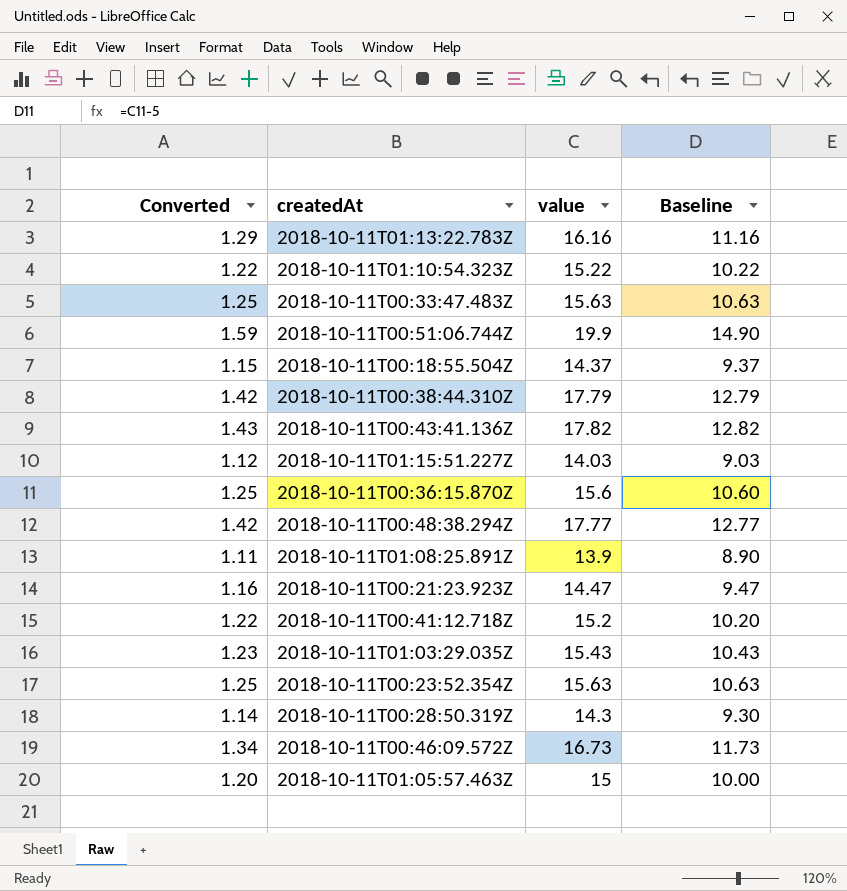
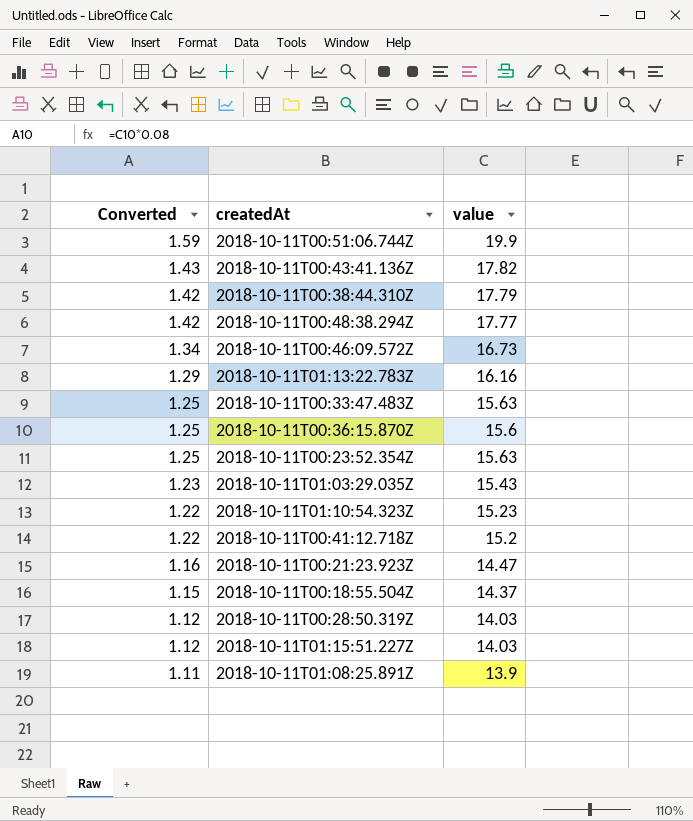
row order: none -> Converted descending
column Baseline | formula: [value] - 5 -> none
row 2018-10-11T01:05:57.463Z: 1.20 | 15 | 10.00 -> none
2018-10-11T01:10:54.323Z | value: 15.22 -> 15.23
2018-10-11T00:28:50.319Z | Converted: 1.14 -> 1.12
2018-10-11T00:28:50.319Z | value: 14.3 -> 14.03

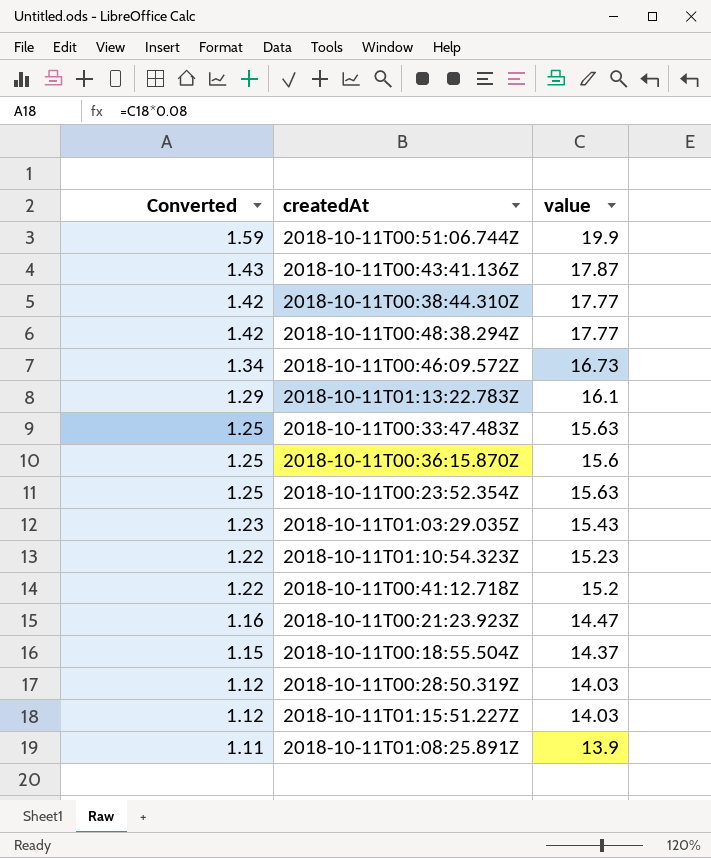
2018-10-11T00:43:41.136Z | value: 17.82 -> 17.87
2018-10-11T00:38:44.310Z | value: 17.79 -> 17.77
2018-10-11T01:13:22.783Z | value: 16.16 -> 16.1

